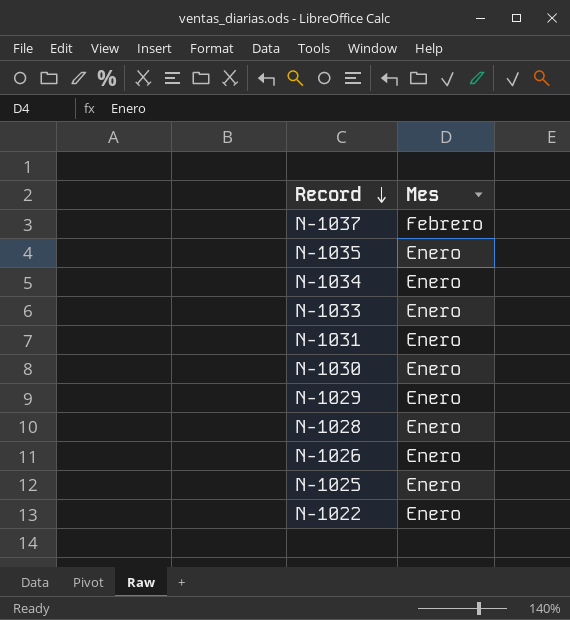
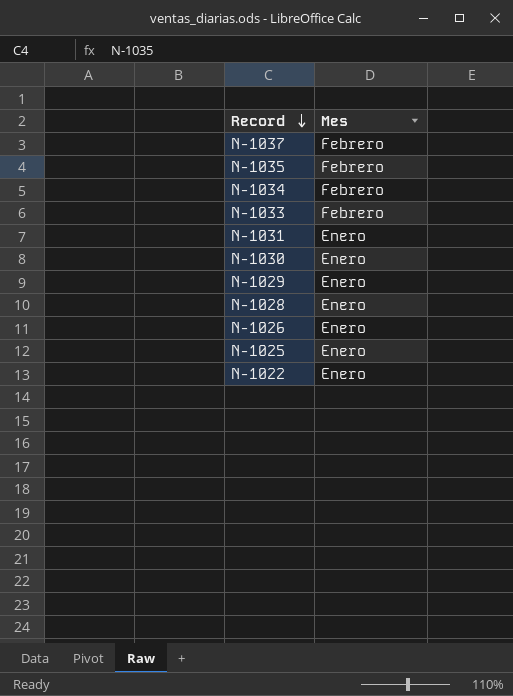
N-1035 | Mes: Enero -> Febrero
N-1034 | Mes: Enero -> Febrero
N-1033 | Mes: Enero -> Febrero

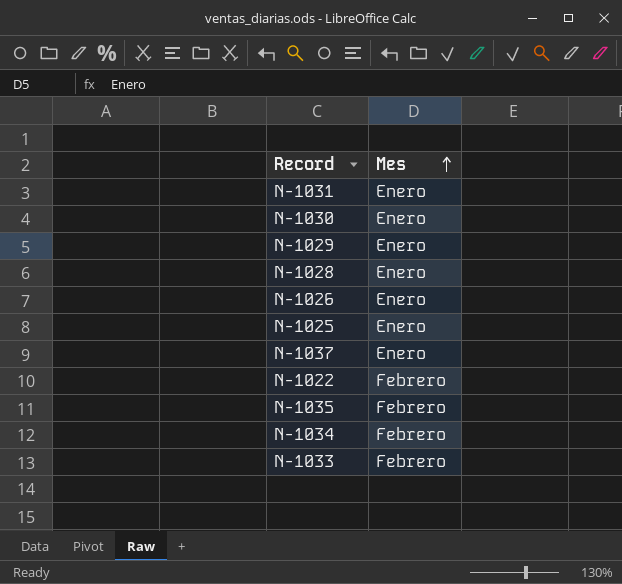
row order: Record descending -> Mes ascending
N-1037 | Mes: Febrero -> Enero
N-1022 | Mes: Enero -> Febrero

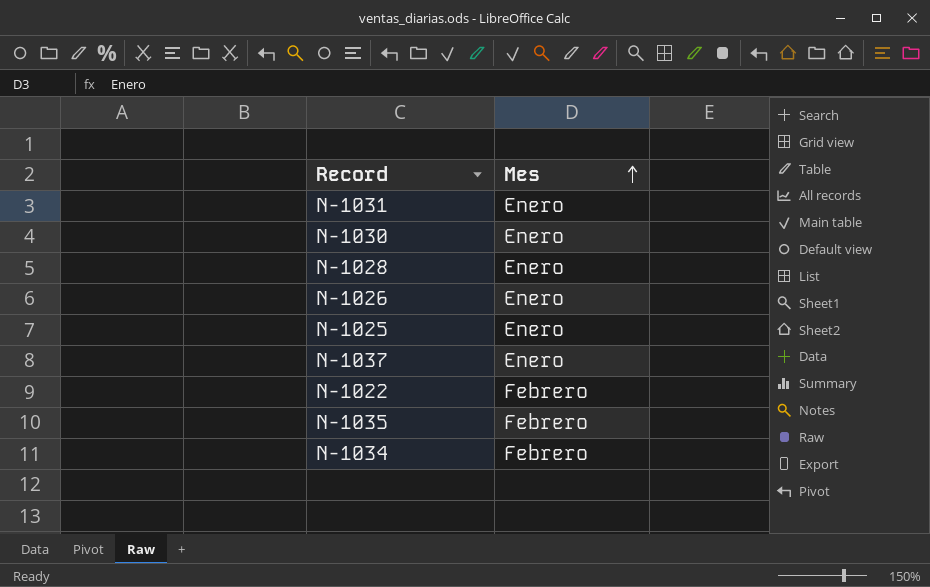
row N-1029: Enero -> none
row N-1033: Febrero -> none

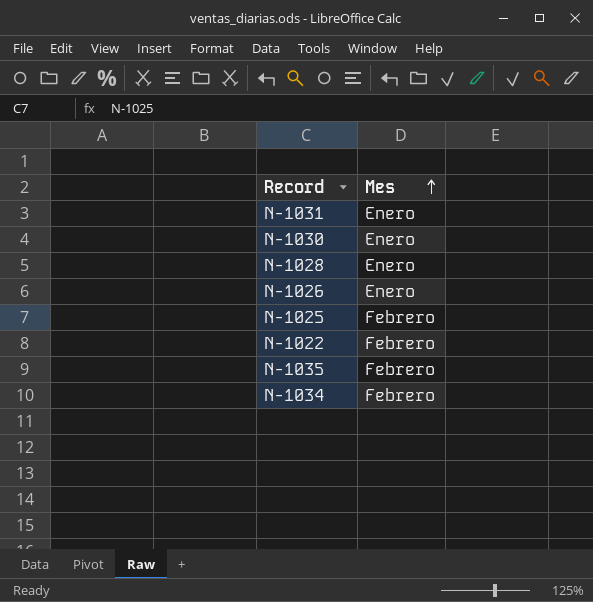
row N-1037: Enero -> none
N-1025 | Mes: Enero -> Febrero

